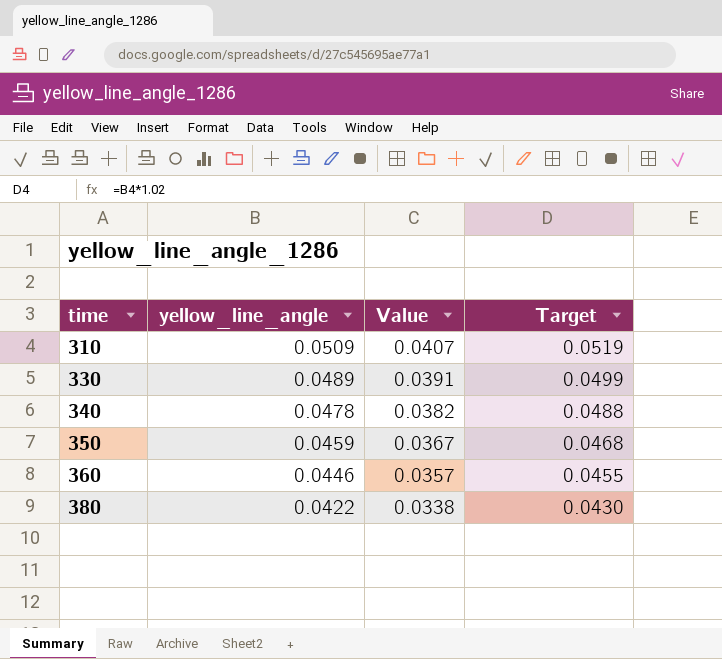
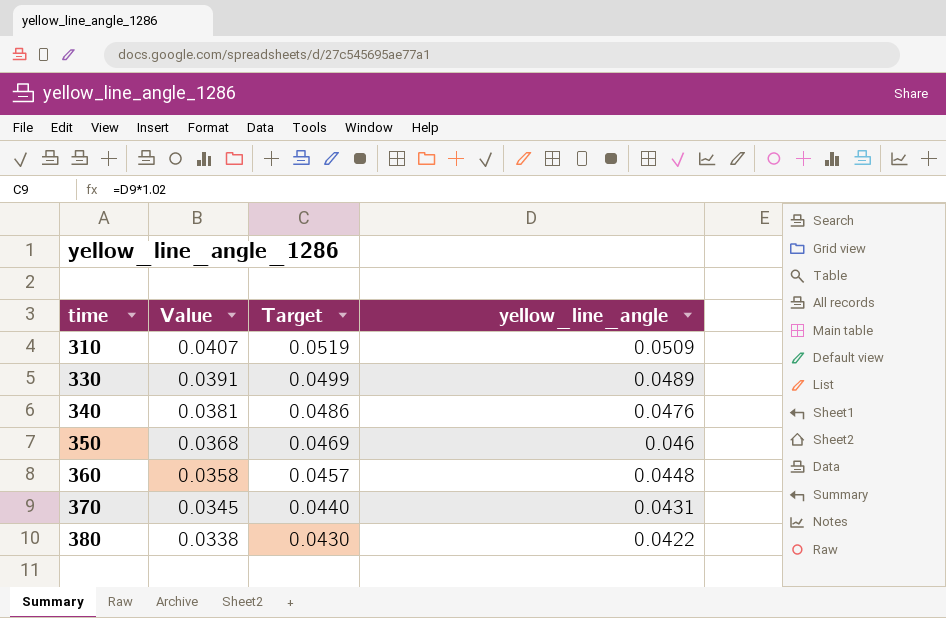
column yellow_line_angle | position: 2 -> 4
340 | Value: 0.0382 -> 0.0381
340 | Target: 0.0488 -> 0.0486
340 | yellow_line_angle: 0.0478 -> 0.0476
350 | Value: 0.0367 -> 0.0368
350 | Target: 0.0468 -> 0.0469
350 | yellow_line_angle: 0.0459 -> 0.046
360 | Value: 0.0357 -> 0.0358
360 | Target: 0.0455 -> 0.0457
360 | yellow_line_angle: 0.0446 -> 0.0448
row 370: none -> 0.0345 | 0.0440 | 0.0431

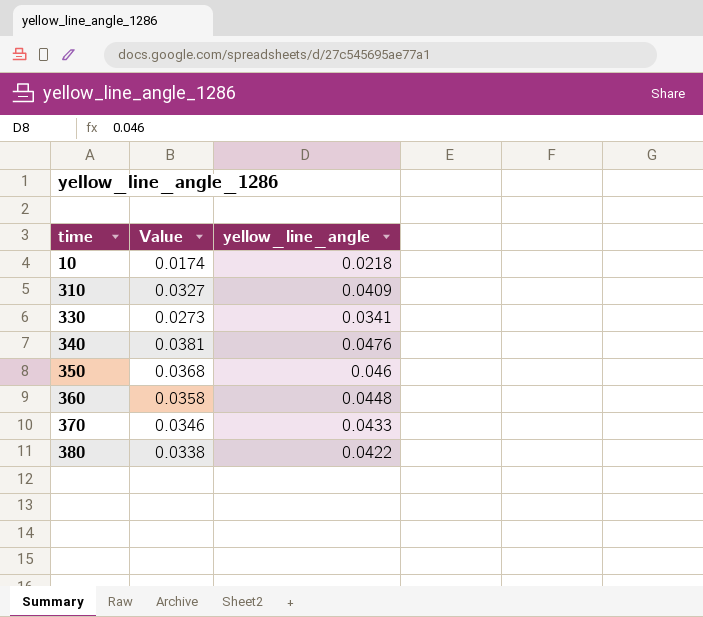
column Target | formula: [yellow_line_angle] * 1.02 -> none
row 10: none -> 0.0174 | 0.0218
310 | Value: 0.0407 -> 0.0327
310 | yellow_line_angle: 0.0509 -> 0.0409
330 | Value: 0.0391 -> 0.0273
330 | yellow_line_angle: 0.0489 -> 0.0341
370 | Value: 0.0345 -> 0.0346
370 | yellow_line_angle: 0.0431 -> 0.0433

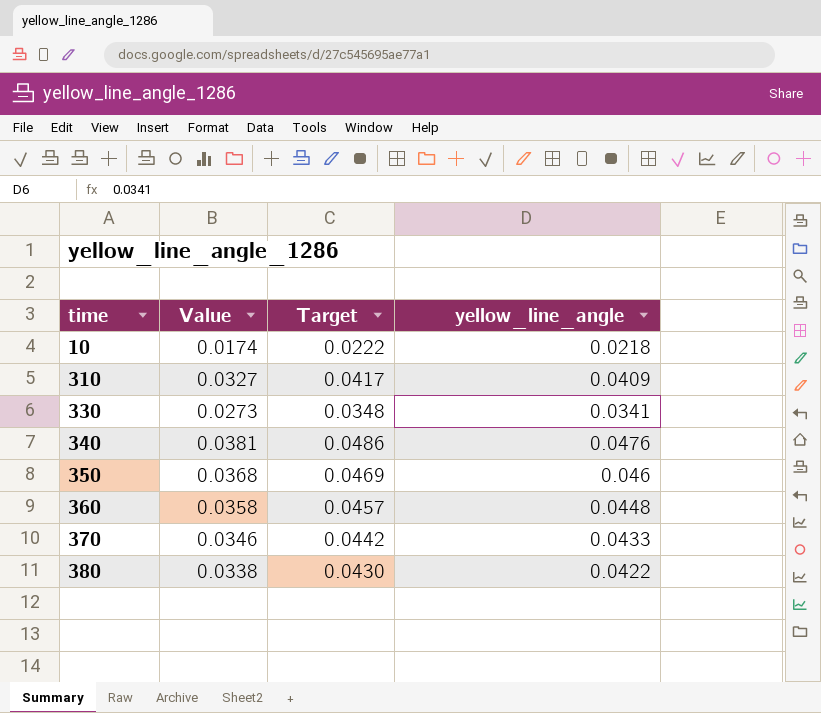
column Target | formula: none -> [yellow_line_angle] * 1.02

